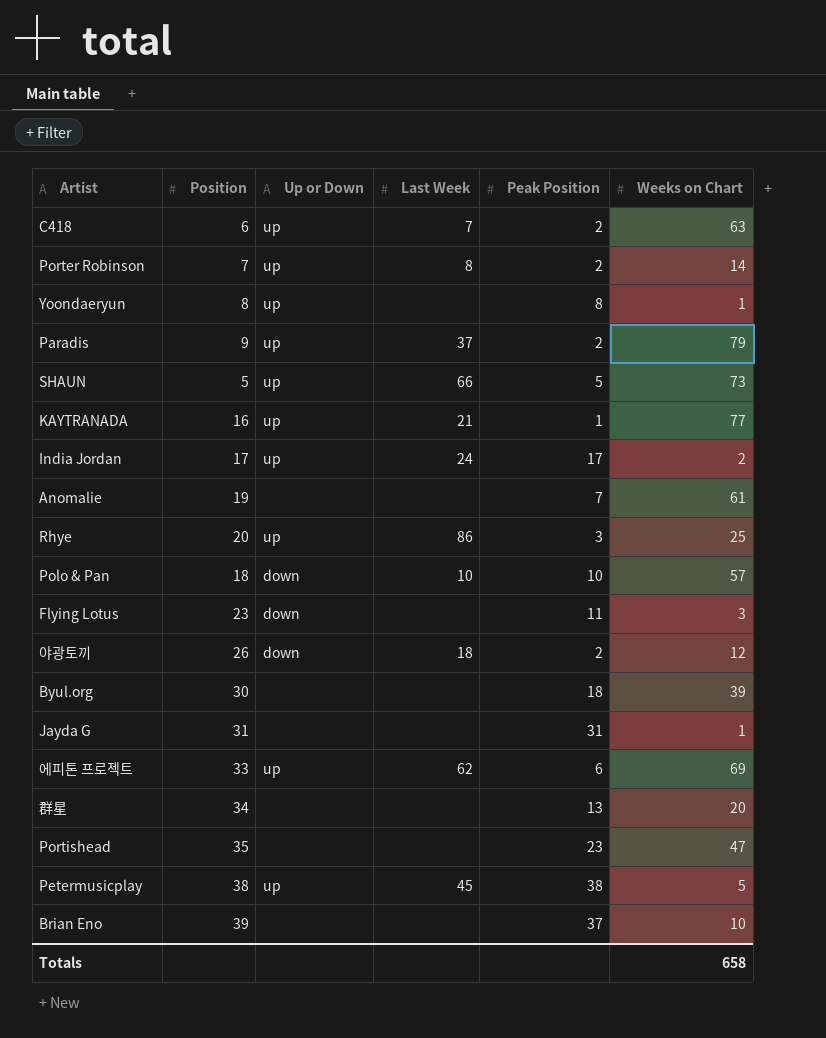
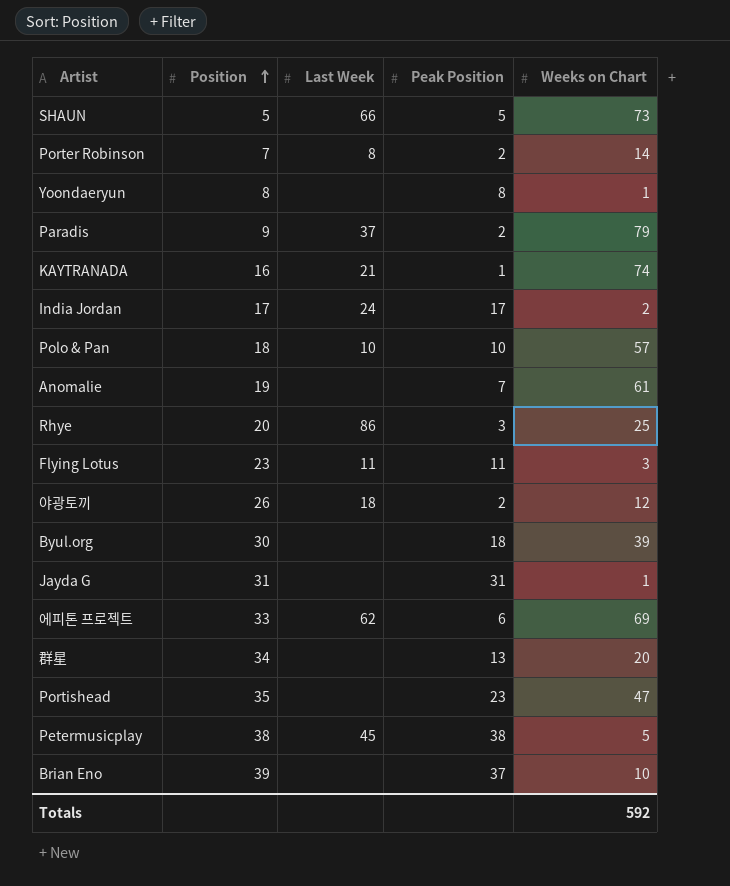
row order: none -> Position ascending
column Up or Down | position: 3 -> none
row C418: 6 | up | 7 | 2 | 63 -> none
KAYTRANADA | Weeks on Chart: 77 -> 74
Flying Lotus | Last Week: none -> 11
Totals | Weeks on Chart: 658 -> 592

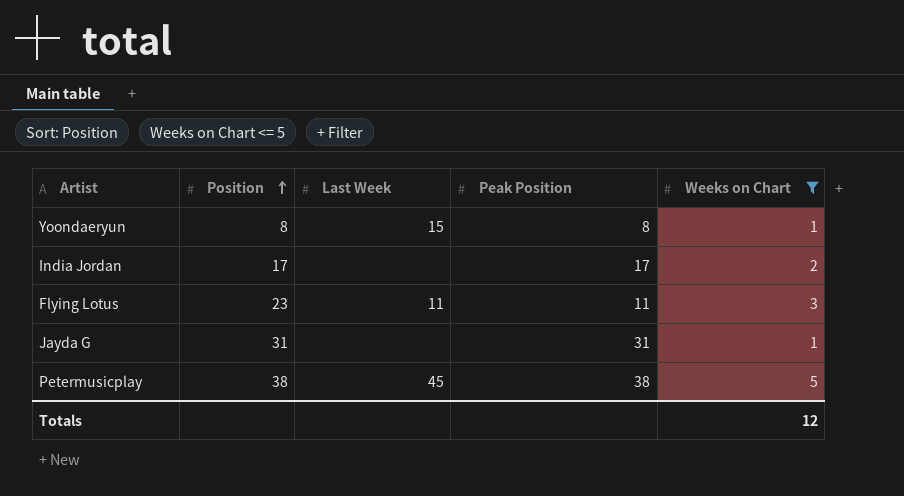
filter: none -> Weeks on Chart <= 5
Yoondaeryun | Last Week: none -> 15
India Jordan | Last Week: 24 -> none
Totals | Weeks on Chart: 592 -> 12

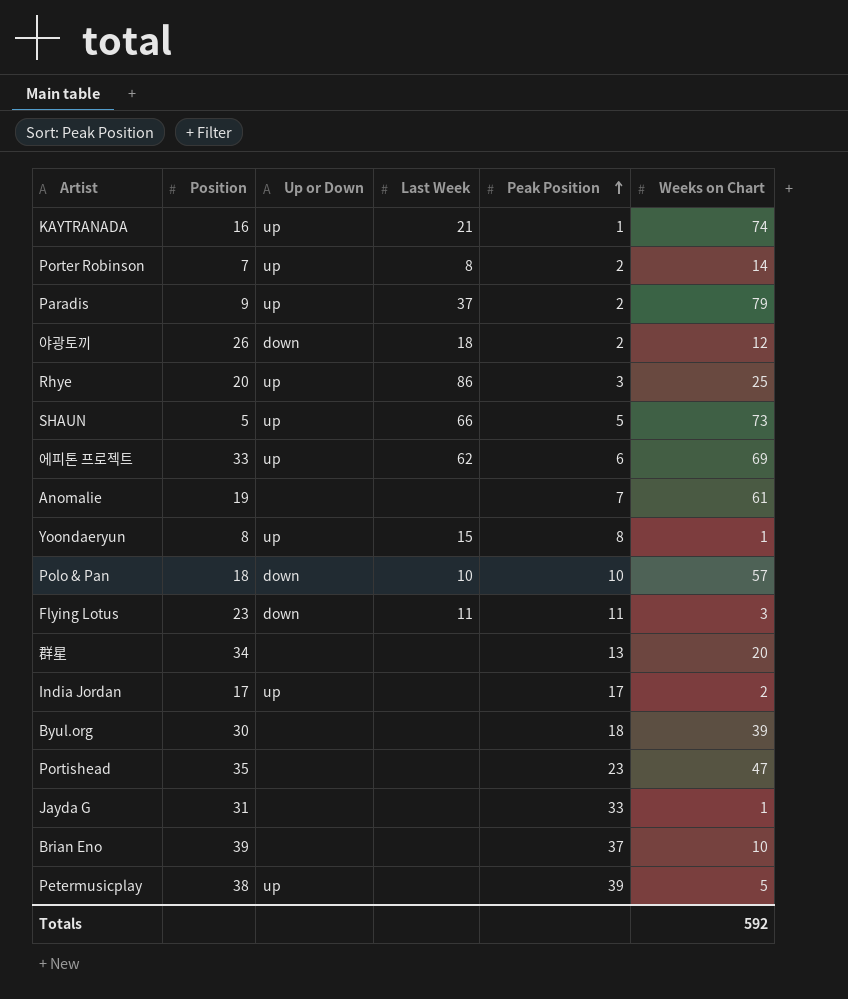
filter: Weeks on Chart <= 5 -> none
row order: Position ascending -> Peak Position ascending
column Up or Down | position: none -> 3
Jayda G | Peak Position: 31 -> 33
Petermusicplay | Last Week: 45 -> none
Petermusicplay | Peak Position: 38 -> 39
Totals | Weeks on Chart: 12 -> 592

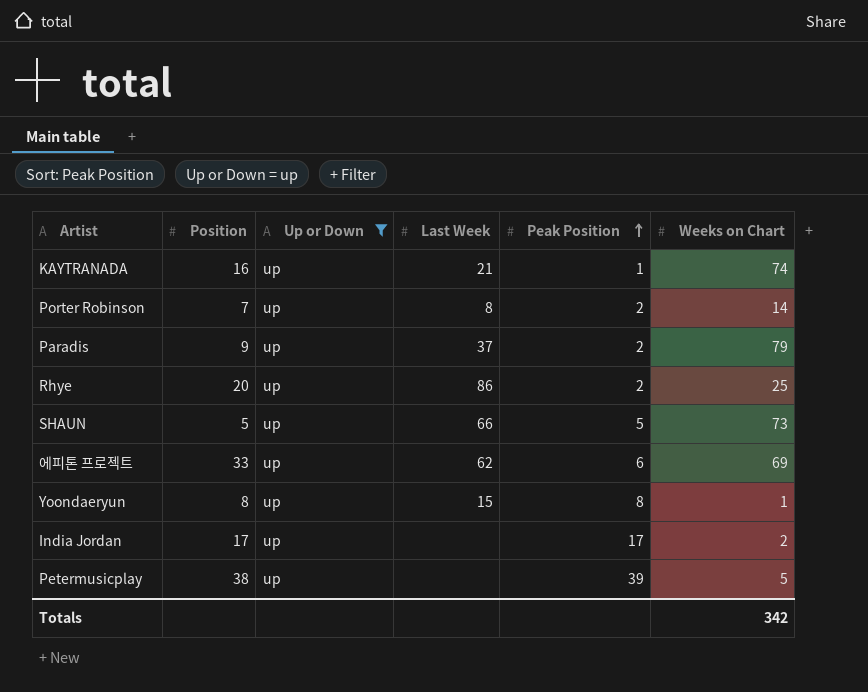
filter: none -> Up or Down = up
Rhye | Peak Position: 3 -> 2
Totals | Weeks on Chart: 592 -> 342

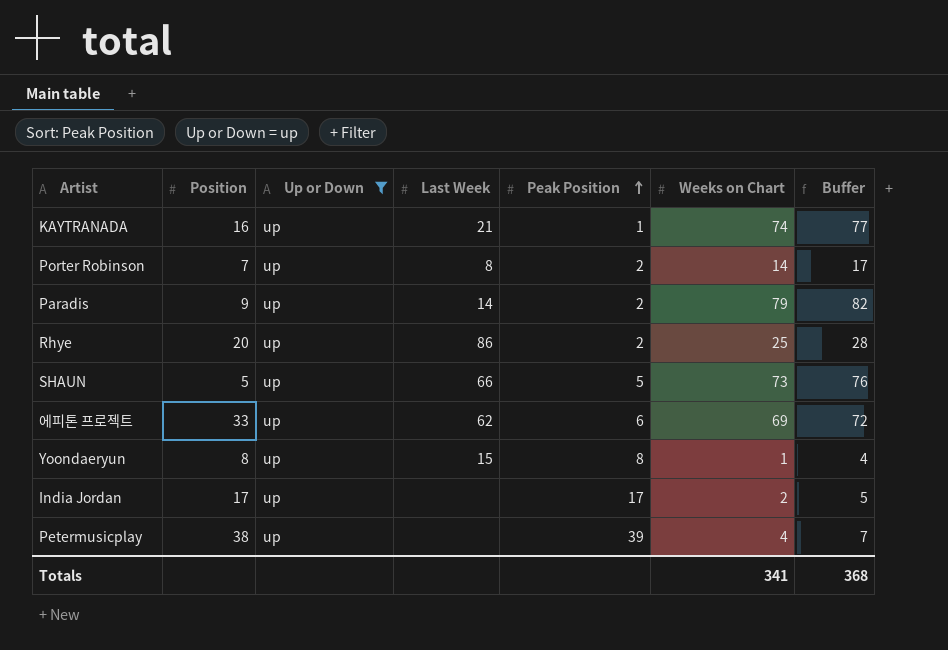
column Buffer | formula: none -> [Weeks on Chart] + 3
Paradis | Last Week: 37 -> 14
Petermusicplay | Weeks on Chart: 5 -> 4
Totals | Weeks on Chart: 342 -> 341

